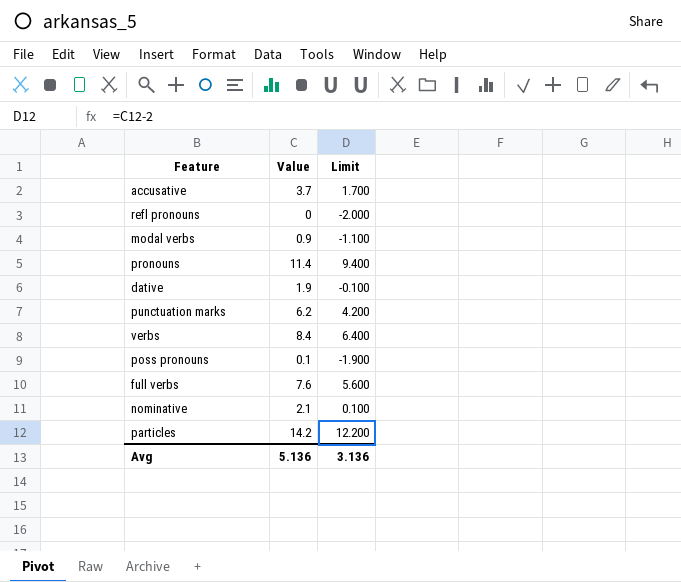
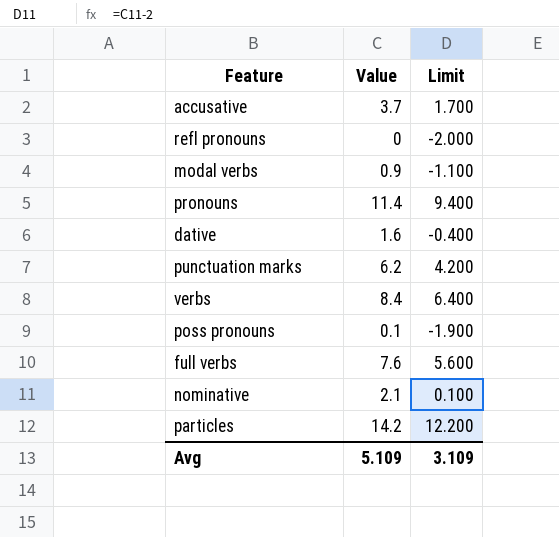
dative | Value: 1.9 -> 1.6
dative | Limit: -0.100 -> -0.400
Avg | Value: 5.136 -> 5.109
Avg | Limit: 3.136 -> 3.109

